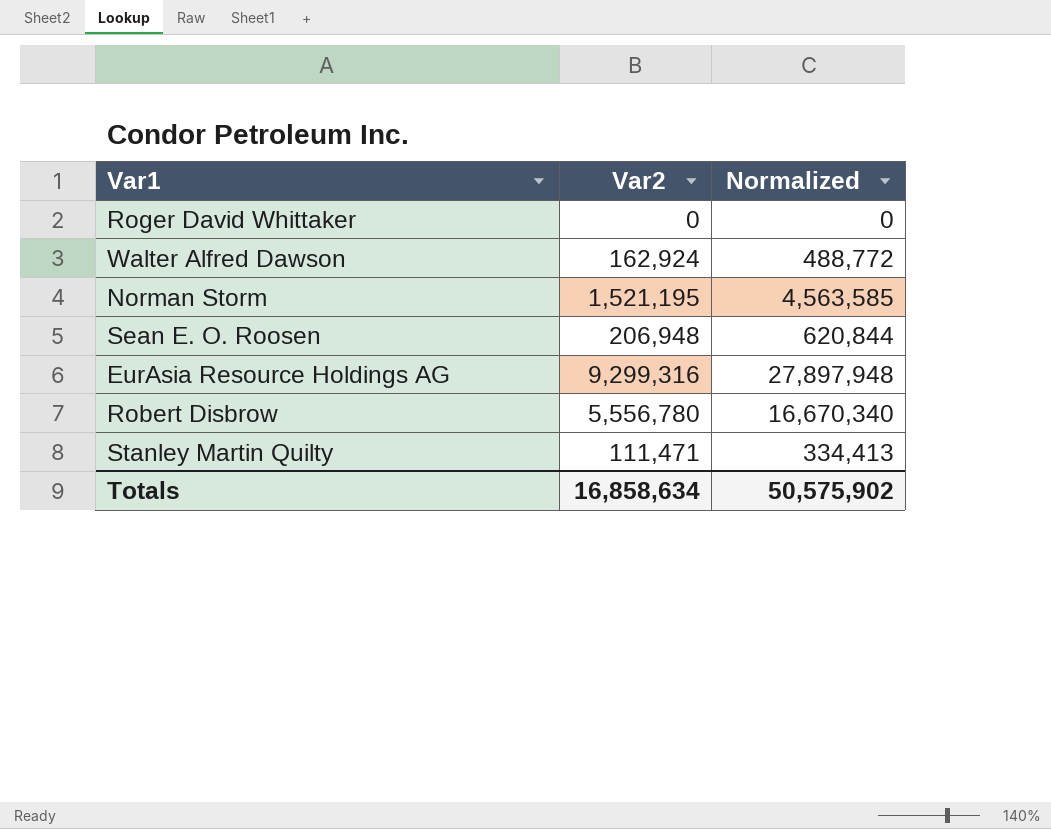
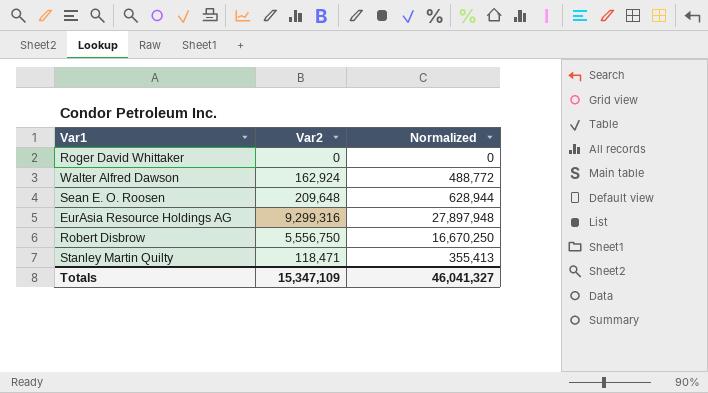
row Norman Storm: 1,521,195 | 4,563,585 -> none
Sean E. O. Roosen | Var2: 206,948 -> 209,648
Sean E. O. Roosen | Normalized: 620,844 -> 628,944
Robert Disbrow | Var2: 5,556,780 -> 5,556,750
Robert Disbrow | Normalized: 16,670,340 -> 16,670,250
Stanley Martin Quilty | Var2: 111,471 -> 118,471
Stanley Martin Quilty | Normalized: 334,413 -> 355,413
Totals | Var2: 16,858,634 -> 15,347,109
Totals | Normalized: 50,575,902 -> 46,041,327

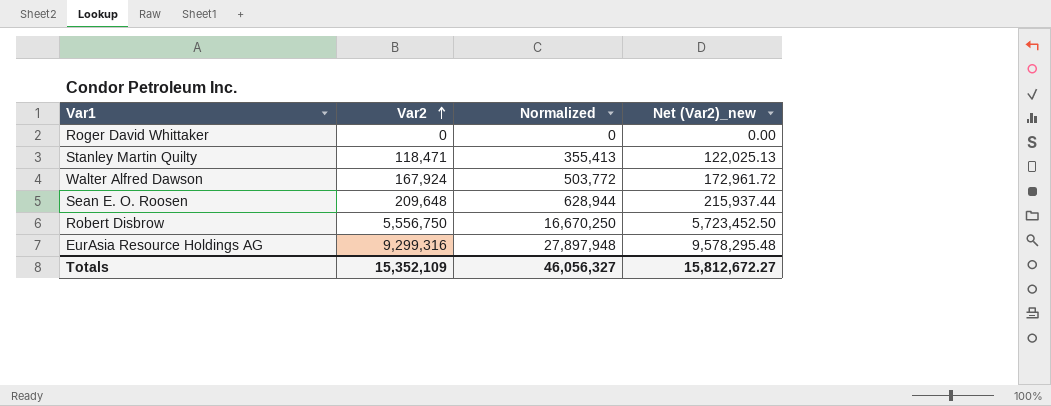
row order: none -> Var2 ascending
column Net (Var2)_new | formula: none -> [Var2] * 1.03
Walter Alfred Dawson | Var2: 162,924 -> 167,924
Walter Alfred Dawson | Normalized: 488,772 -> 503,772
Totals | Var2: 15,347,109 -> 15,352,109
Totals | Normalized: 46,041,327 -> 46,056,327

